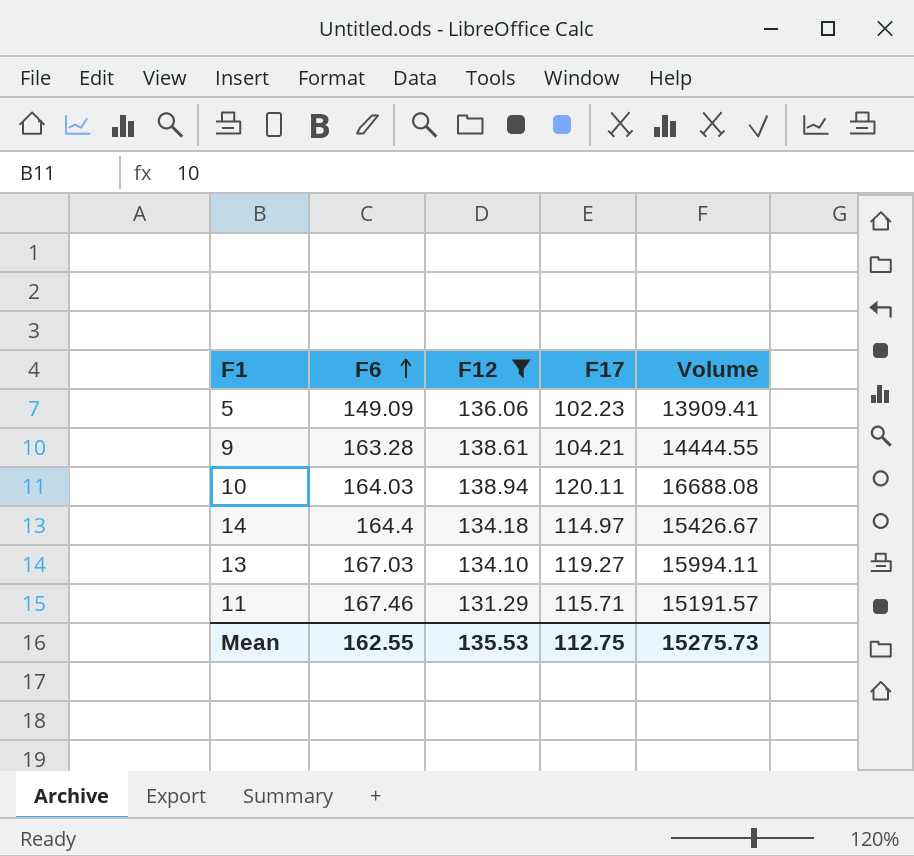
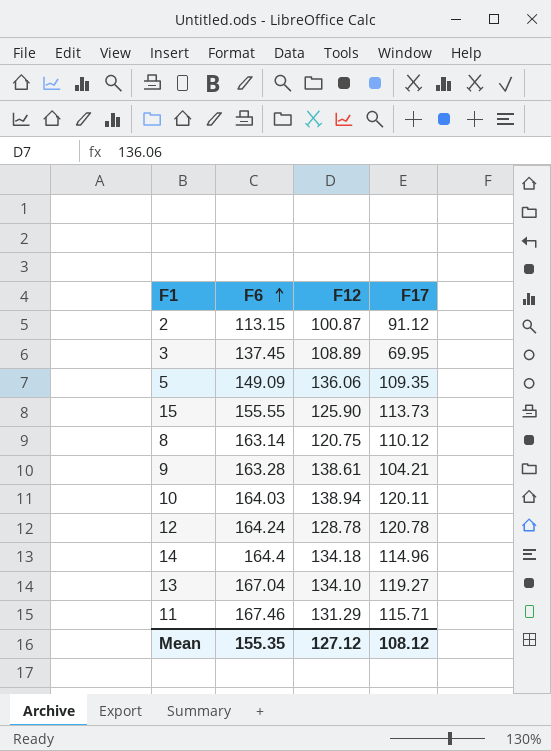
filter: F12 >= 131.29 -> none
column Volume | formula: [F12] * [F17] -> none
5 | F17: 102.23 -> 109.35
14 | F17: 114.97 -> 114.96
13 | F6: 167.03 -> 167.04
Mean | F6: 162.55 -> 155.35
Mean | F12: 135.53 -> 127.12
Mean | F17: 112.75 -> 108.12

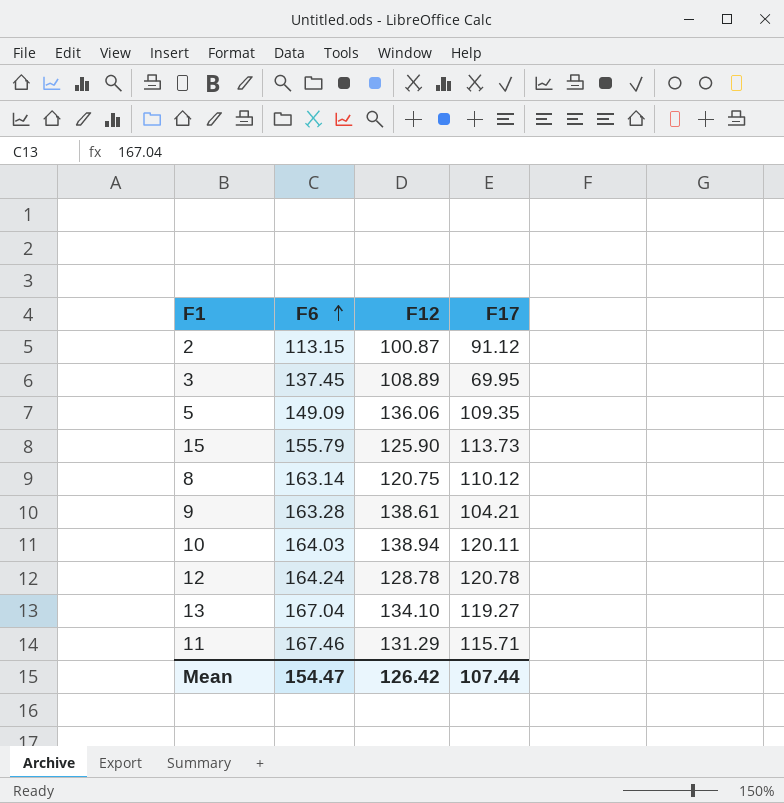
row 14: 164.4 | 134.18 | 114.96 -> none
15 | F6: 155.55 -> 155.79
Mean | F6: 155.35 -> 154.47
Mean | F12: 127.12 -> 126.42
Mean | F17: 108.12 -> 107.44

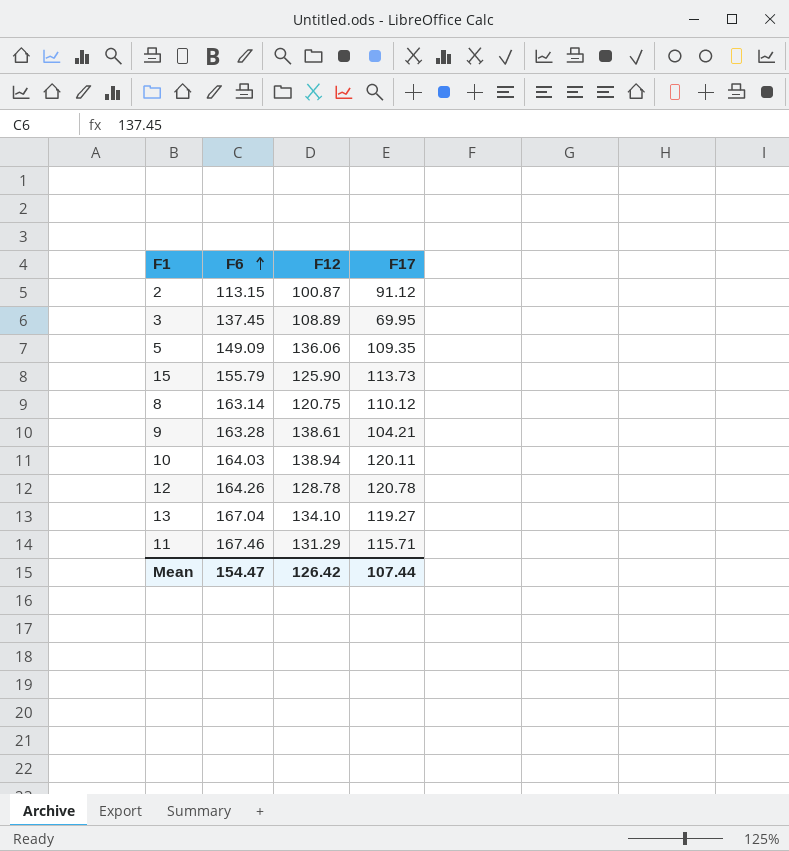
12 | F6: 164.24 -> 164.26

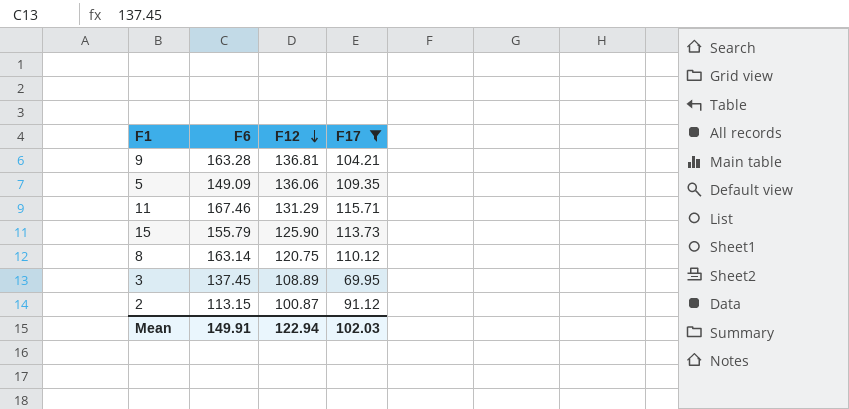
filter: none -> F17 <= 115.71
row order: F6 ascending -> F12 descending
9 | F12: 138.61 -> 136.81
Mean | F6: 154.47 -> 149.91
Mean | F12: 126.42 -> 122.94
Mean | F17: 107.44 -> 102.03

